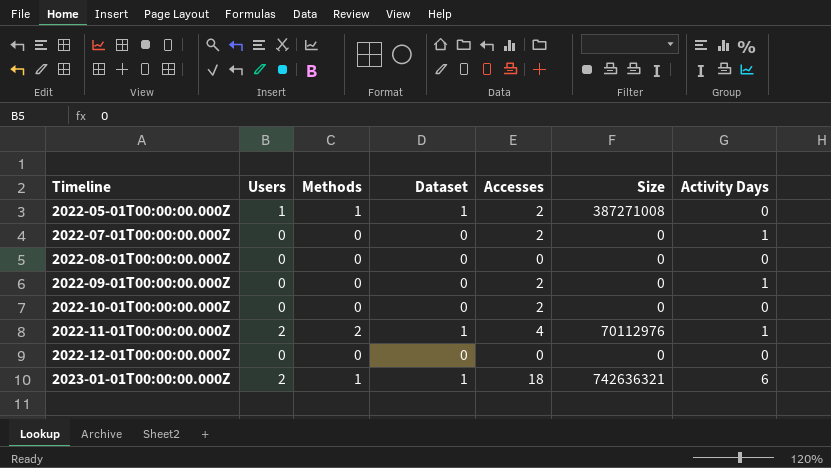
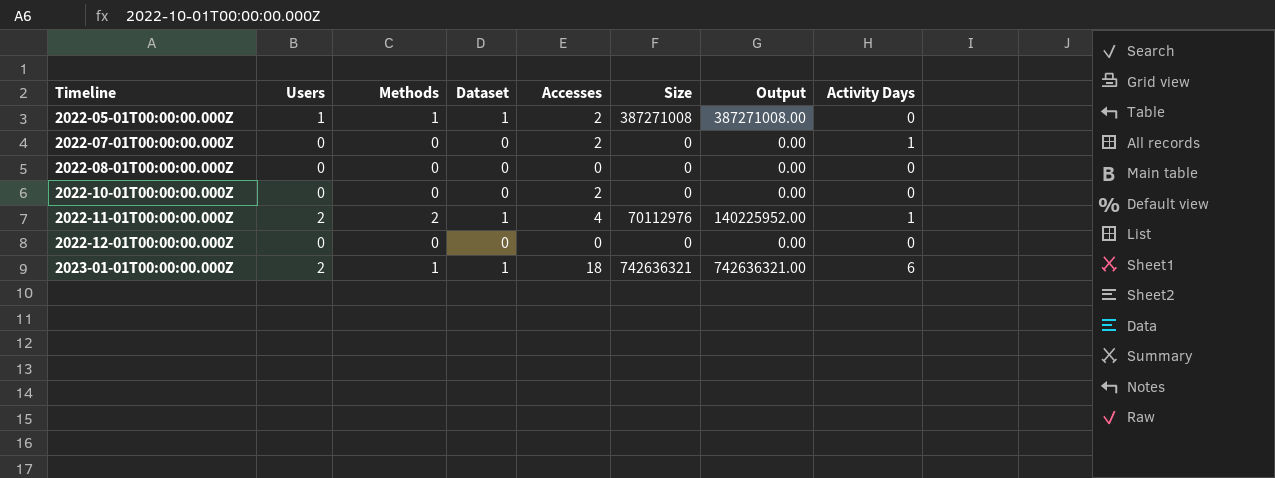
column Output | formula: none -> [Methods] * [Size]
row 2022-09-01T00:00:00.000Z: 0 | 0 | 0 | 2 | 0 | 1 -> none

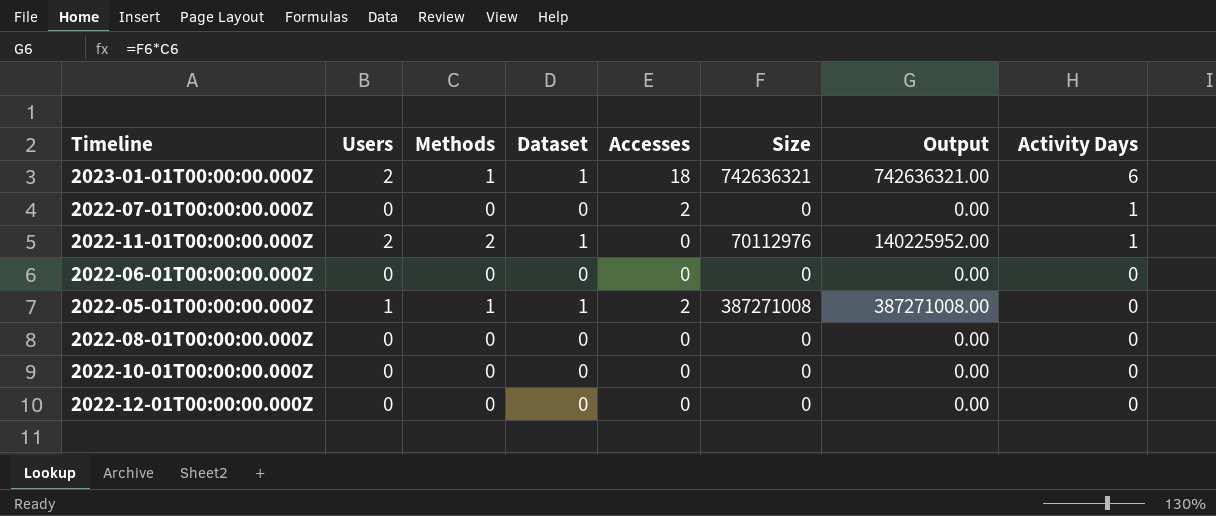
row order: Timeline ascending -> Activity Days descending
2022-11-01T00:00:00.000Z | Accesses: 4 -> 0
row 2022-06-01T00:00:00.000Z: none -> 0 | 0 | 0 | 0 | 0 | 0.00 | 0
2022-10-01T00:00:00.000Z | Accesses: 2 -> 0

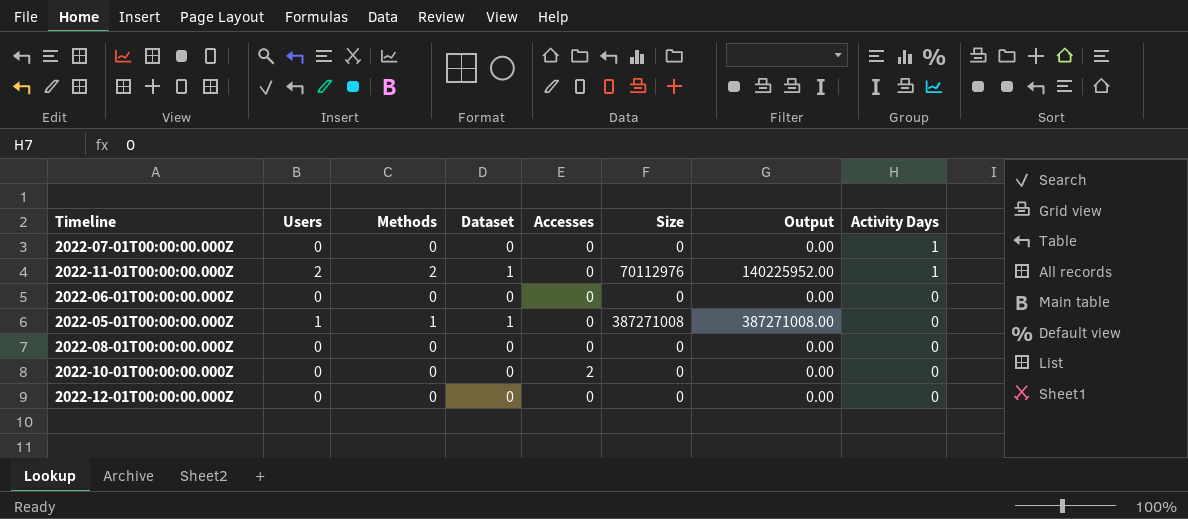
row 2023-01-01T00:00:00.000Z: 2 | 1 | 1 | 18 | 742636321 | 742636321.00 | 6 -> none
2022-07-01T00:00:00.000Z | Accesses: 2 -> 0
2022-05-01T00:00:00.000Z | Accesses: 2 -> 0
2022-10-01T00:00:00.000Z | Accesses: 0 -> 2

